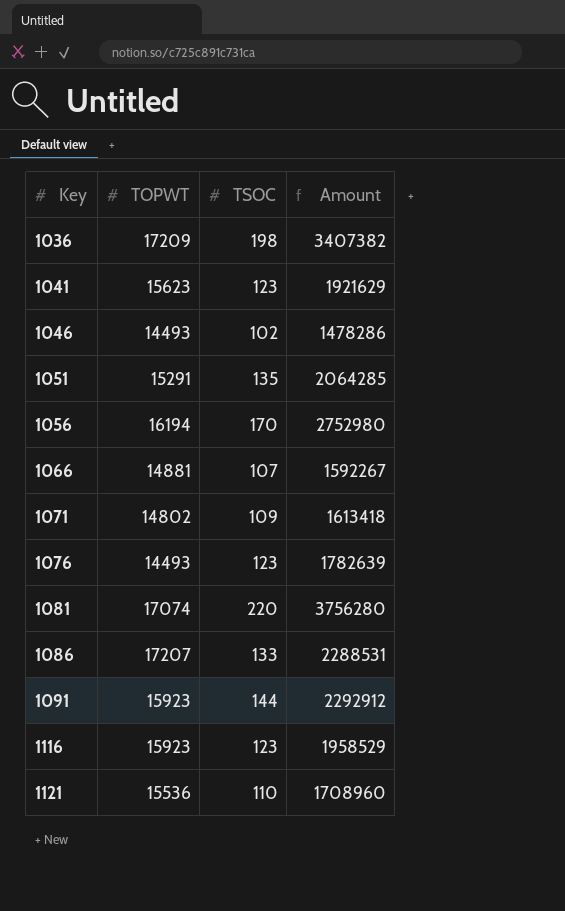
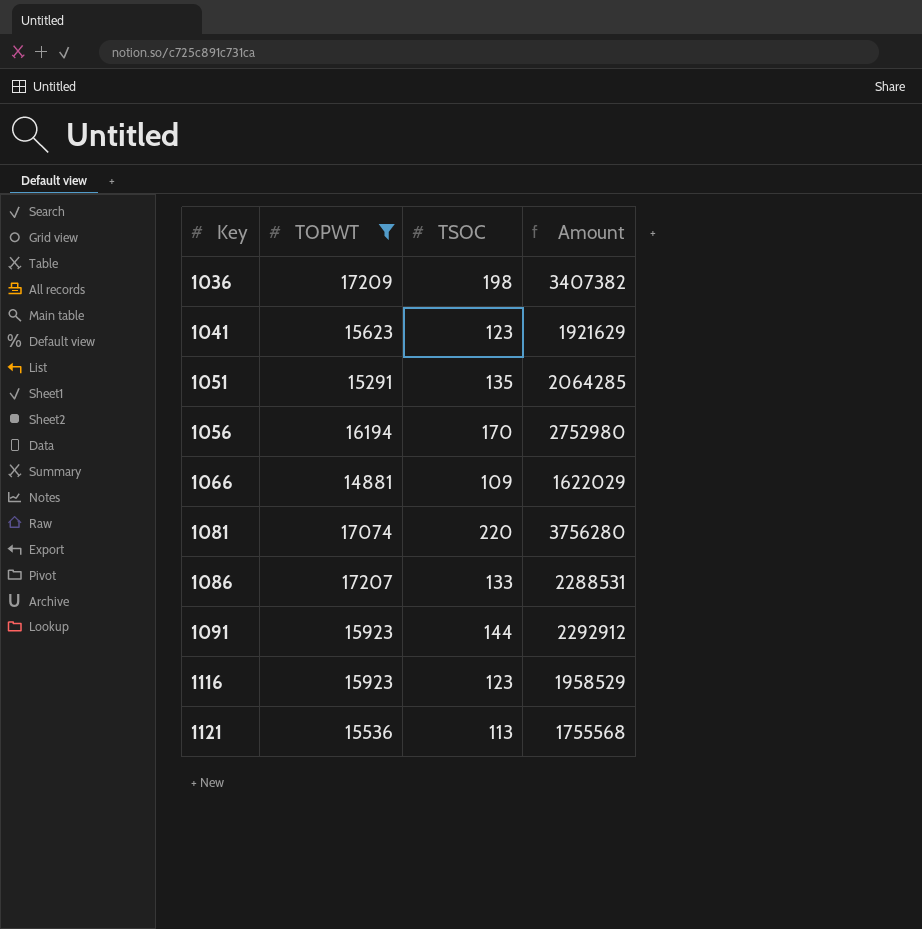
filter: none -> TOPWT >= 14881
1066 | TSOC: 107 -> 109
1066 | Amount: 1592267 -> 1622029
1121 | TSOC: 110 -> 113
1121 | Amount: 1708960 -> 1755568

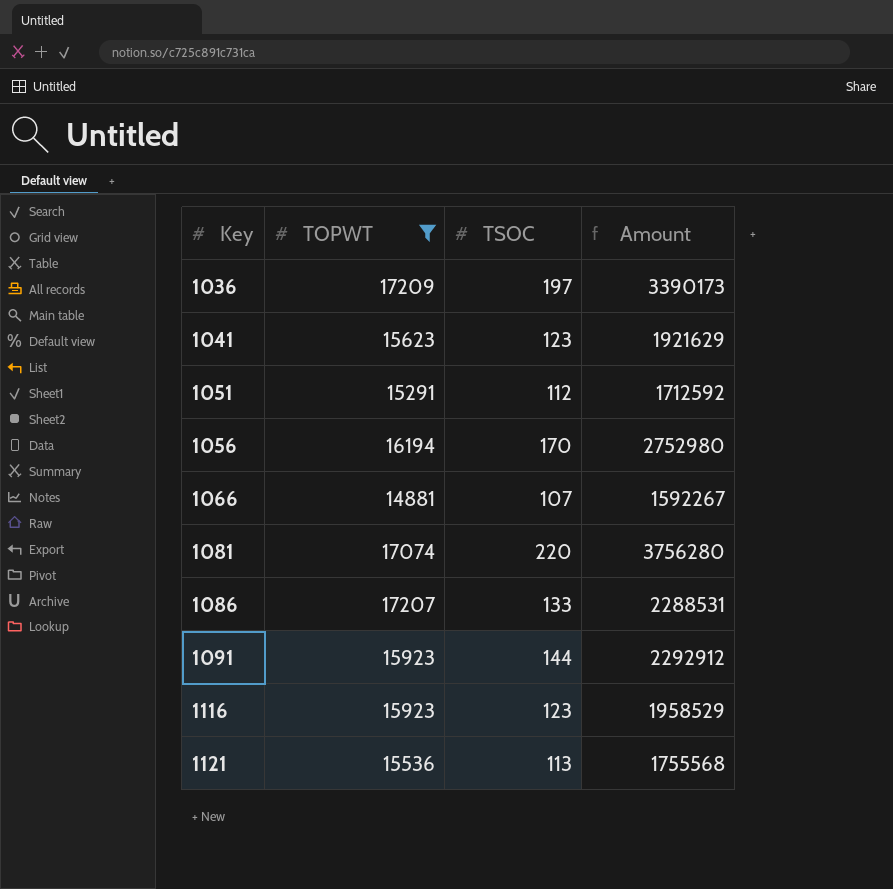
1036 | TSOC: 198 -> 197
1036 | Amount: 3407382 -> 3390173
1051 | TSOC: 135 -> 112
1051 | Amount: 2064285 -> 1712592
1066 | TSOC: 109 -> 107
1066 | Amount: 1622029 -> 1592267

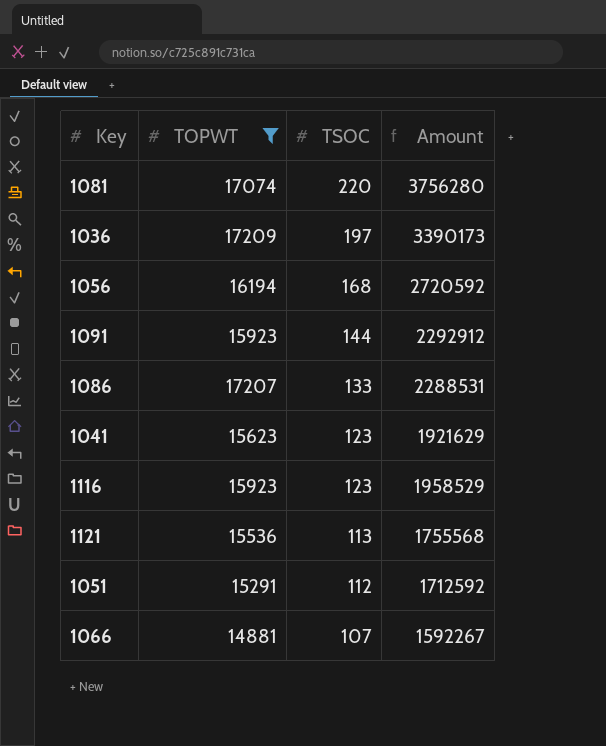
row order: Key ascending -> TSOC descending
1056 | TSOC: 170 -> 168
1056 | Amount: 2752980 -> 2720592

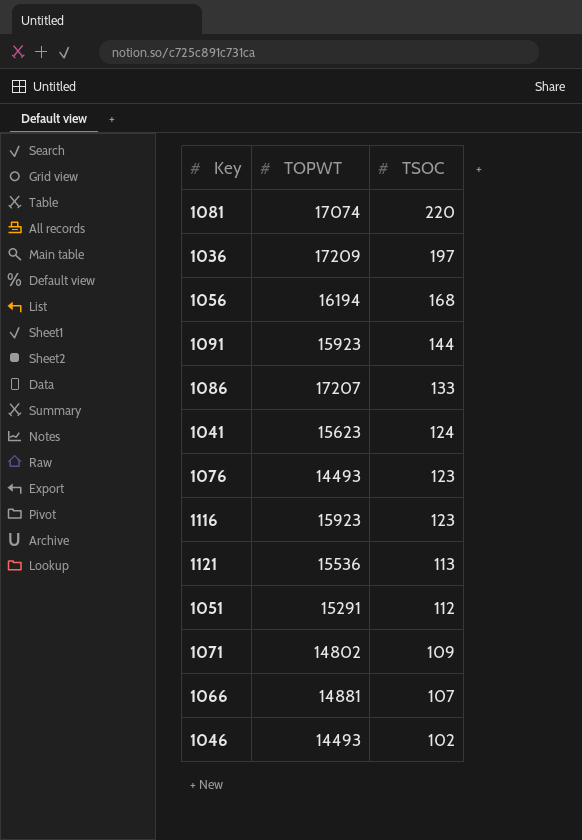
filter: TOPWT >= 14881 -> none
column Amount | formula: [TOPWT] * [TSOC] -> none
1041 | TSOC: 123 -> 124

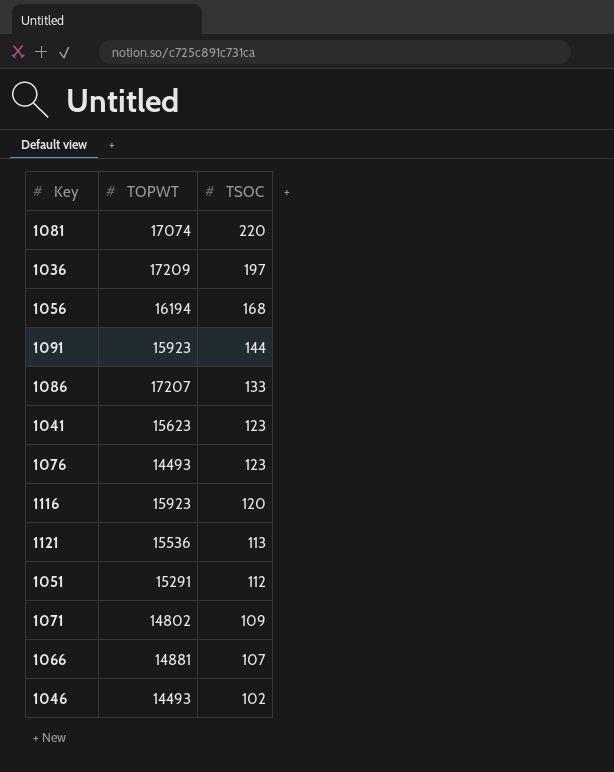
1041 | TSOC: 124 -> 123
1116 | TSOC: 123 -> 120

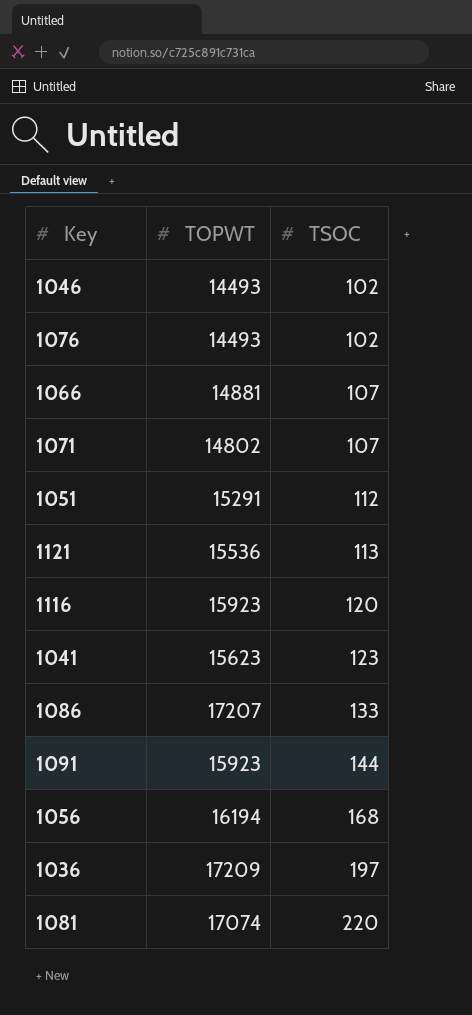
row order: TSOC descending -> TSOC ascending
1076 | TSOC: 123 -> 102
1071 | TSOC: 109 -> 107

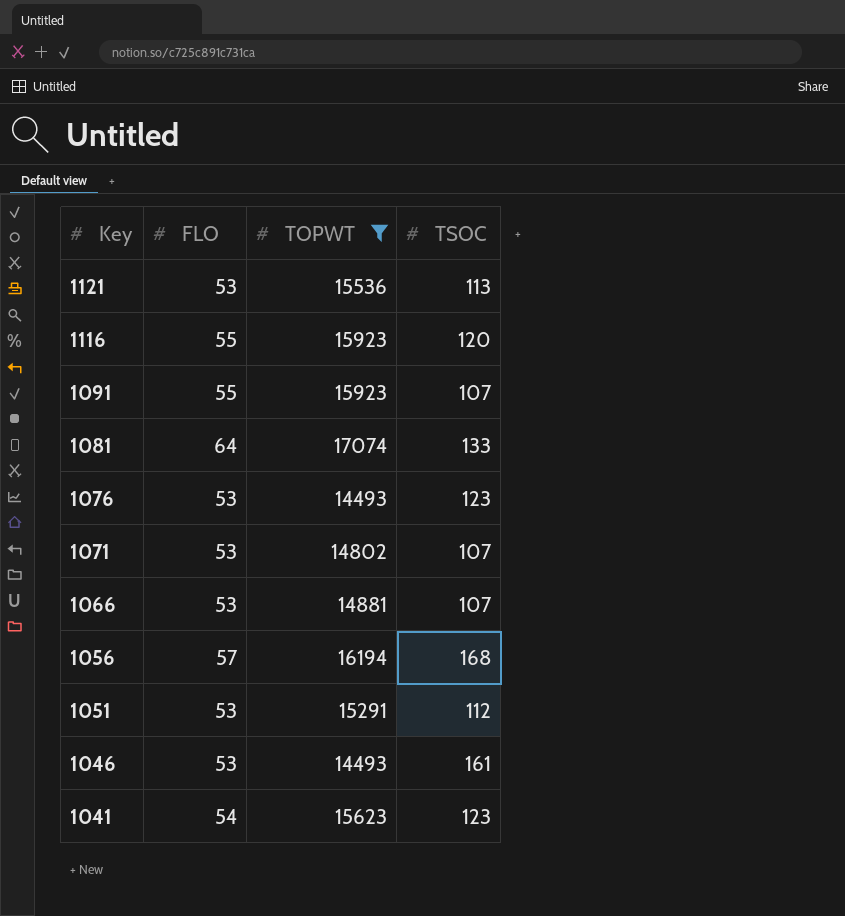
filter: none -> TOPWT <= 17074
row order: TSOC ascending -> Key descending
column FLO | position: none -> 2
1091 | TSOC: 144 -> 107
1081 | TSOC: 220 -> 133
1076 | TSOC: 102 -> 123
1046 | TSOC: 102 -> 161

